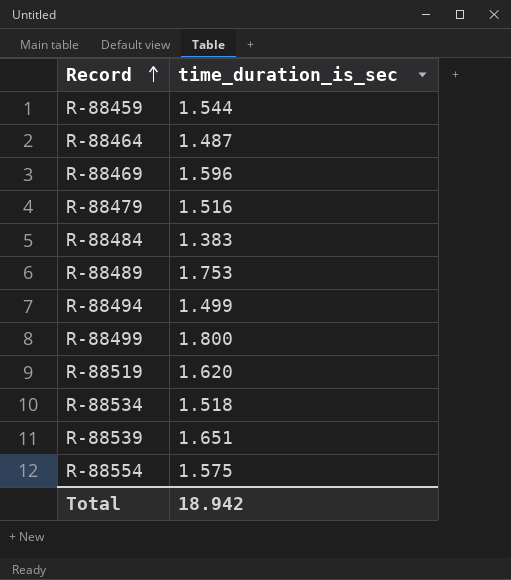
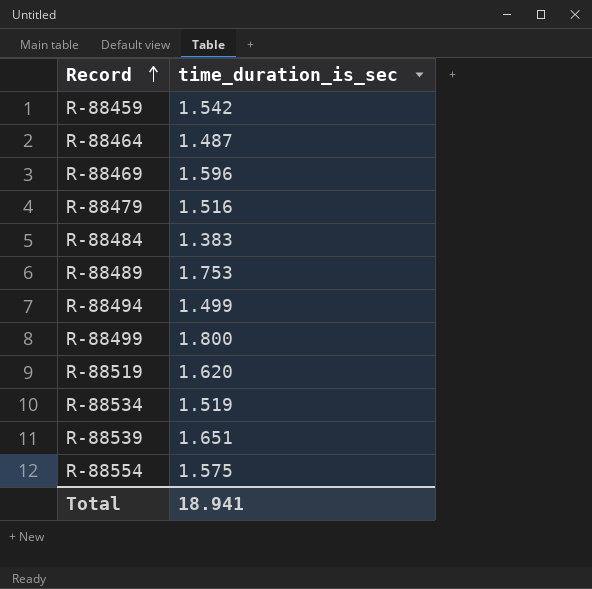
R-88459 | time_duration_is_sec: 1.544 -> 1.542
R-88534 | time_duration_is_sec: 1.518 -> 1.519
Total | time_duration_is_sec: 18.942 -> 18.941

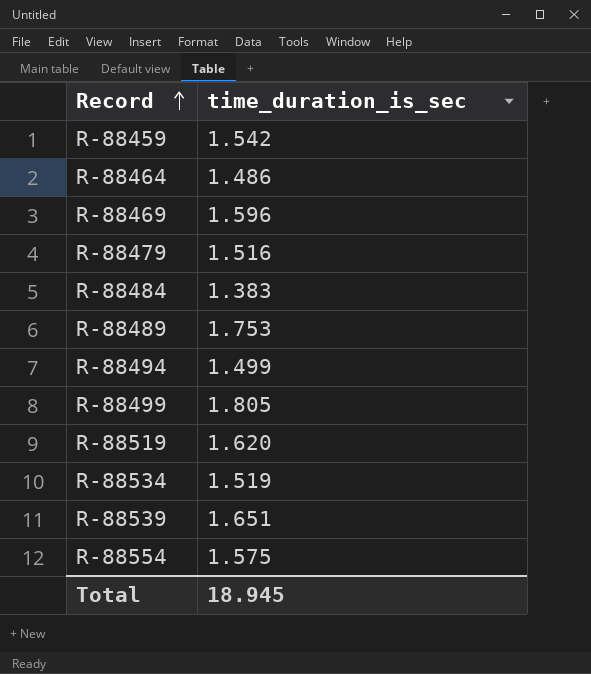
R-88464 | time_duration_is_sec: 1.487 -> 1.486
R-88499 | time_duration_is_sec: 1.800 -> 1.805
Total | time_duration_is_sec: 18.941 -> 18.945

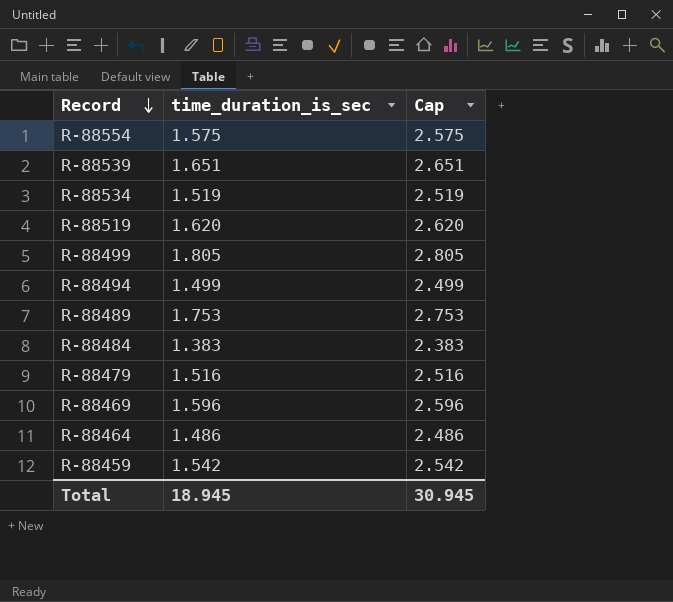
row order: Record ascending -> Record descending
column Cap | formula: none -> [time_duration_is_sec] + 1

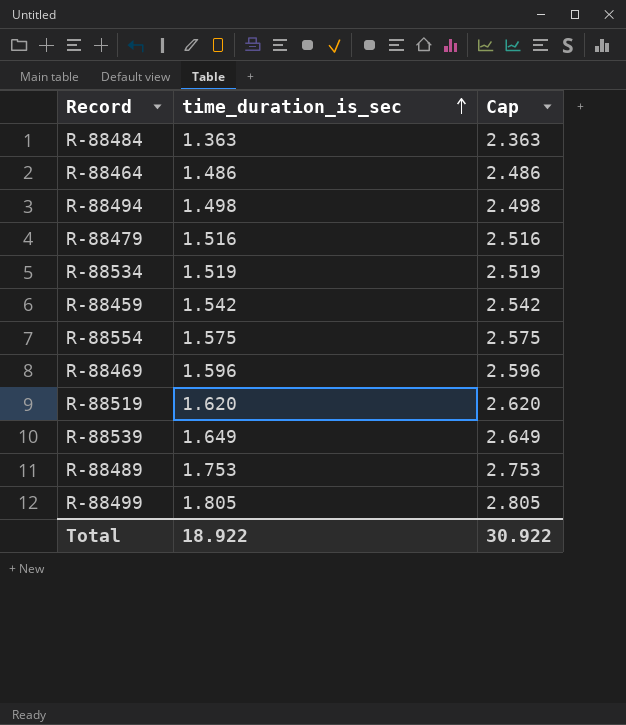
row order: Record descending -> time_duration_is_sec ascending
R-88484 | time_duration_is_sec: 1.383 -> 1.363
R-88484 | Cap: 2.383 -> 2.363
R-88494 | time_duration_is_sec: 1.499 -> 1.498
R-88494 | Cap: 2.499 -> 2.498
R-88539 | time_duration_is_sec: 1.651 -> 1.649
R-88539 | Cap: 2.651 -> 2.649
Total | time_duration_is_sec: 18.945 -> 18.922
Total | Cap: 30.945 -> 30.922

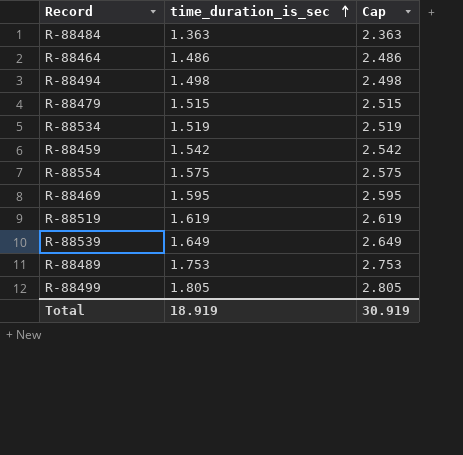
R-88479 | time_duration_is_sec: 1.516 -> 1.515
R-88479 | Cap: 2.516 -> 2.515
R-88469 | time_duration_is_sec: 1.596 -> 1.595
R-88469 | Cap: 2.596 -> 2.595
R-88519 | time_duration_is_sec: 1.620 -> 1.619
R-88519 | Cap: 2.620 -> 2.619
Total | time_duration_is_sec: 18.922 -> 18.919
Total | Cap: 30.922 -> 30.919

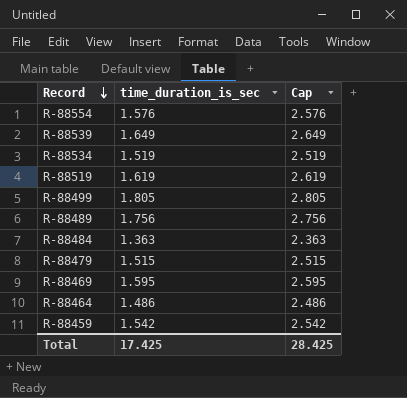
row order: time_duration_is_sec ascending -> Record descending
row R-88494: 1.498 | 2.498 -> none
R-88554 | time_duration_is_sec: 1.575 -> 1.576
R-88554 | Cap: 2.575 -> 2.576
R-88489 | time_duration_is_sec: 1.753 -> 1.756
R-88489 | Cap: 2.753 -> 2.756
Total | time_duration_is_sec: 18.919 -> 17.425
Total | Cap: 30.919 -> 28.425

